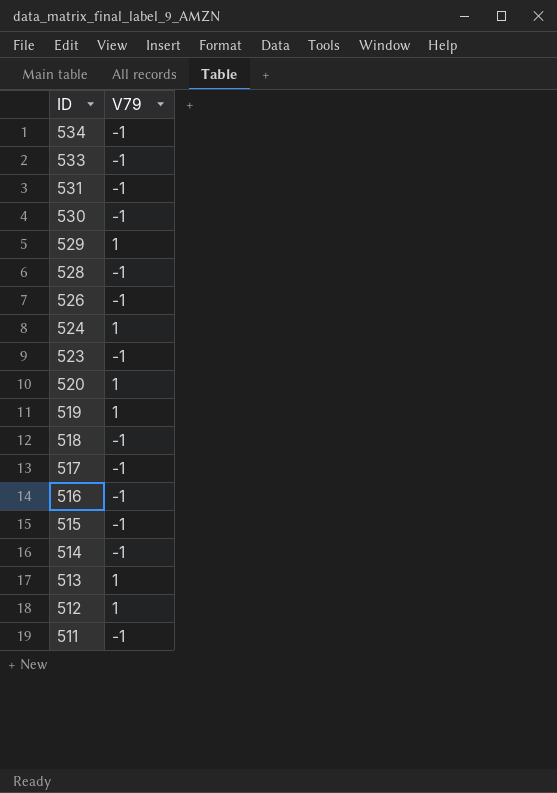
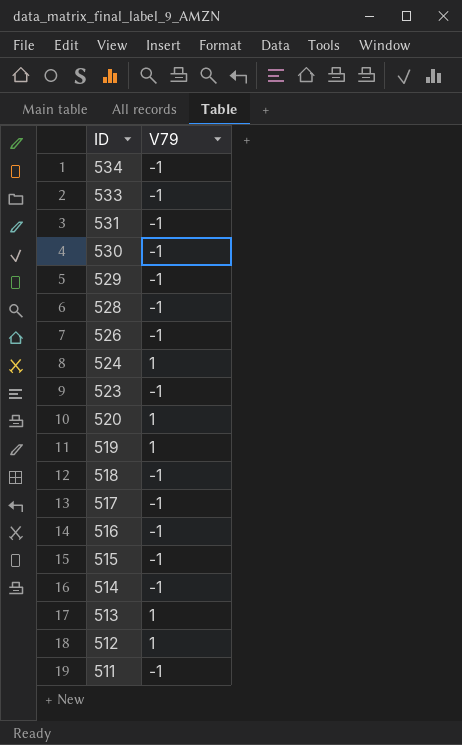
529 | V79: 1 -> -1

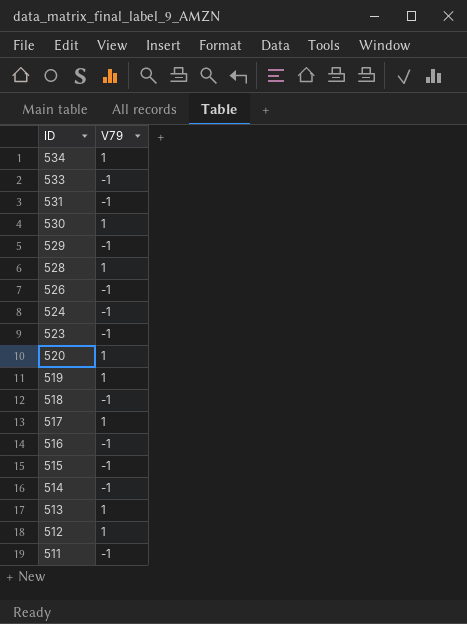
534 | V79: -1 -> 1
530 | V79: -1 -> 1
528 | V79: -1 -> 1
524 | V79: 1 -> -1
517 | V79: -1 -> 1

